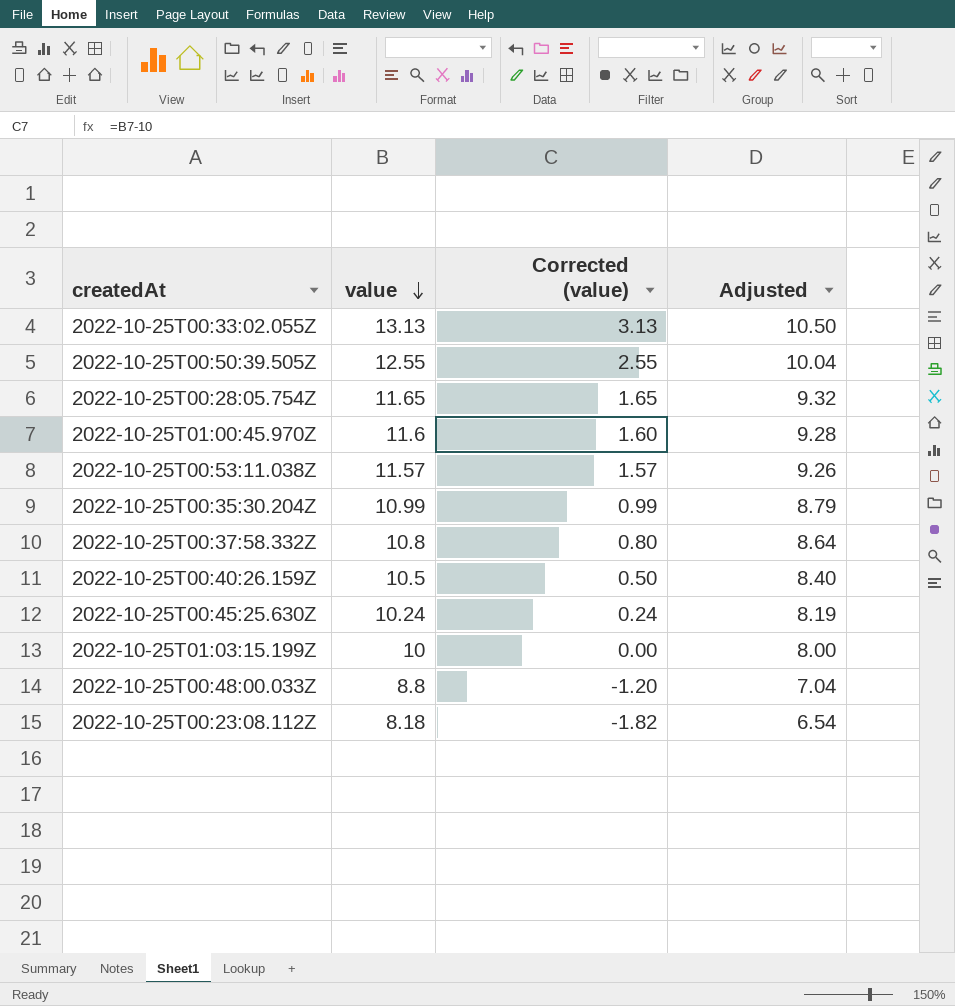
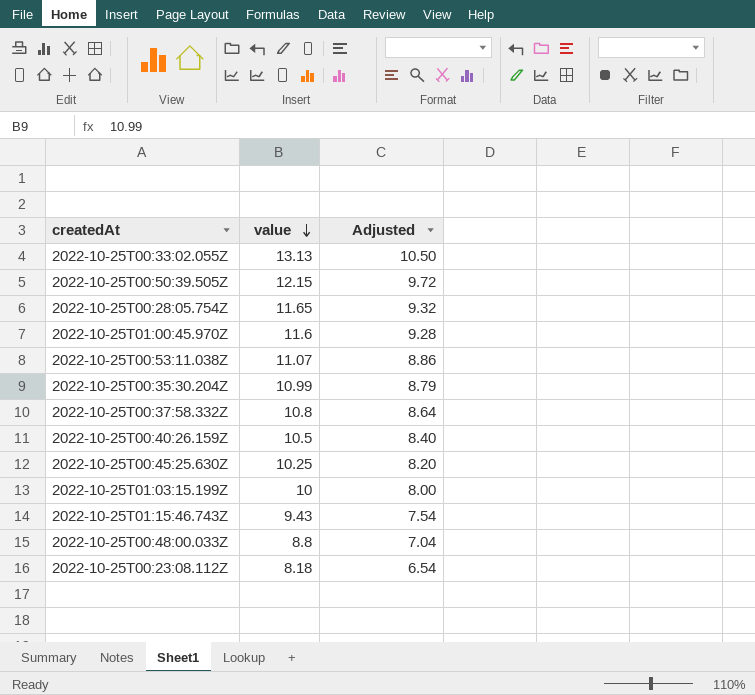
column Corrected (value) | formula: [value] - 10 -> none
2022-10-25T00:50:39.505Z | value: 12.55 -> 12.15
2022-10-25T00:50:39.505Z | Adjusted: 10.04 -> 9.72
2022-10-25T00:53:11.038Z | value: 11.57 -> 11.07
2022-10-25T00:53:11.038Z | Adjusted: 9.26 -> 8.86
2022-10-25T00:45:25.630Z | value: 10.24 -> 10.25
2022-10-25T00:45:25.630Z | Adjusted: 8.19 -> 8.20
row 2022-10-25T01:15:46.743Z: none -> 9.43 | 7.54

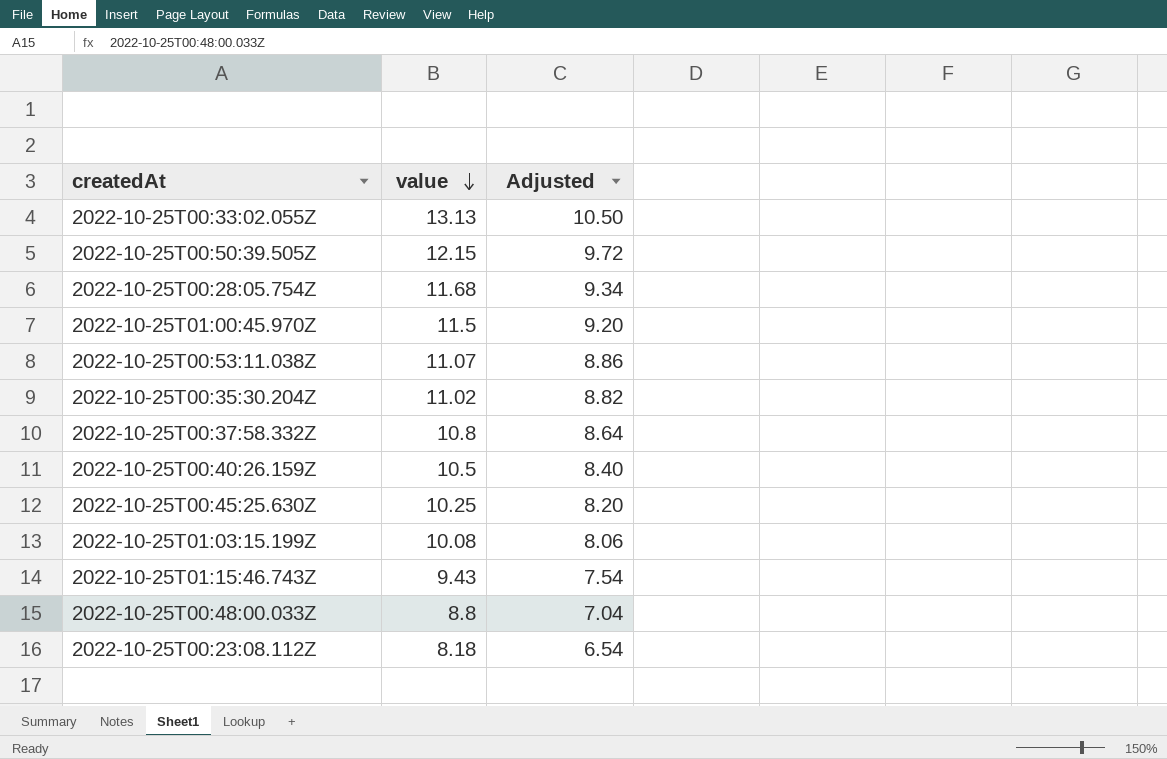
2022-10-25T00:28:05.754Z | value: 11.65 -> 11.68
2022-10-25T00:28:05.754Z | Adjusted: 9.32 -> 9.34
2022-10-25T01:00:45.970Z | value: 11.6 -> 11.5
2022-10-25T01:00:45.970Z | Adjusted: 9.28 -> 9.20
2022-10-25T00:35:30.204Z | value: 10.99 -> 11.02
2022-10-25T00:35:30.204Z | Adjusted: 8.79 -> 8.82
2022-10-25T01:03:15.199Z | value: 10 -> 10.08
2022-10-25T01:03:15.199Z | Adjusted: 8.00 -> 8.06

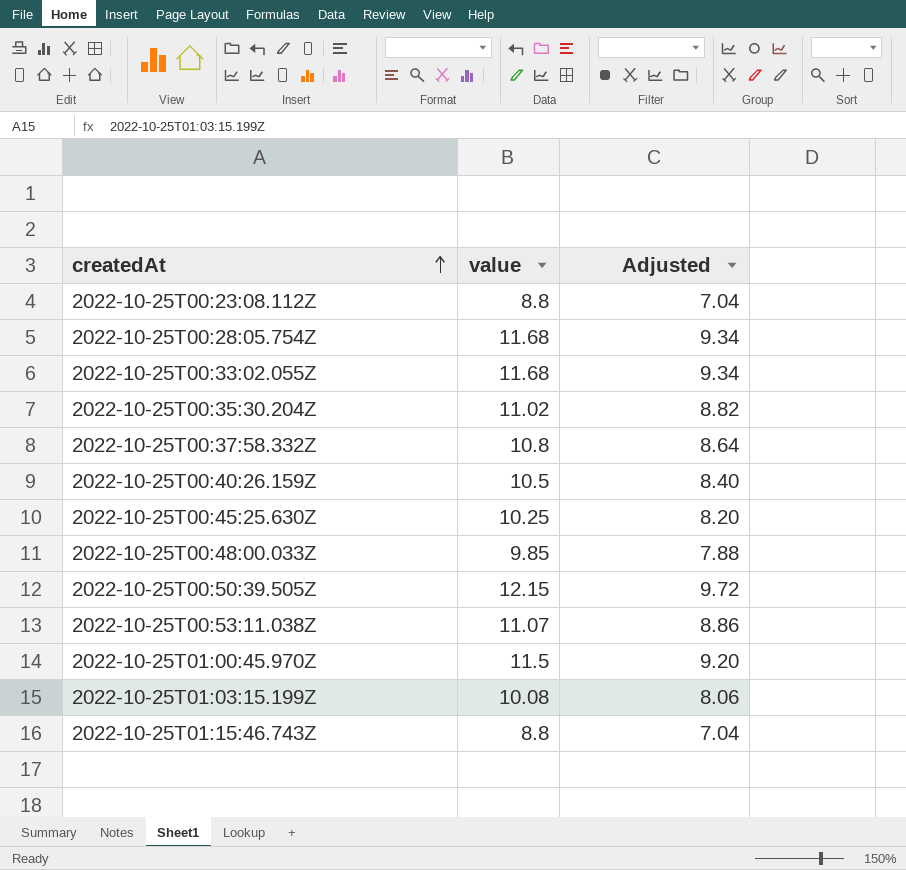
row order: value descending -> createdAt ascending
2022-10-25T00:23:08.112Z | value: 8.18 -> 8.8
2022-10-25T00:23:08.112Z | Adjusted: 6.54 -> 7.04
2022-10-25T00:33:02.055Z | value: 13.13 -> 11.68
2022-10-25T00:33:02.055Z | Adjusted: 10.50 -> 9.34
2022-10-25T00:48:00.033Z | value: 8.8 -> 9.85
2022-10-25T00:48:00.033Z | Adjusted: 7.04 -> 7.88
2022-10-25T01:15:46.743Z | value: 9.43 -> 8.8
2022-10-25T01:15:46.743Z | Adjusted: 7.54 -> 7.04

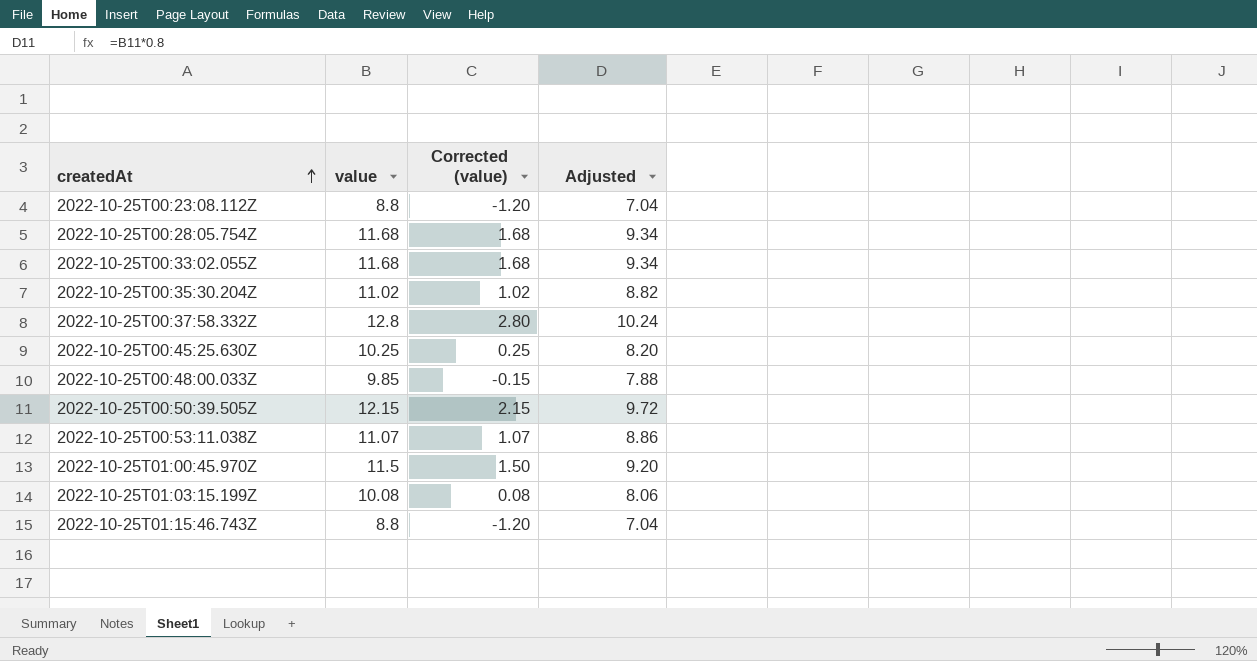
column Corrected (value) | formula: none -> [value] - 10
row 2022-10-25T00:40:26.159Z: 10.5 | 8.40 -> none
2022-10-25T00:37:58.332Z | value: 10.8 -> 12.8
2022-10-25T00:37:58.332Z | Adjusted: 8.64 -> 10.24

